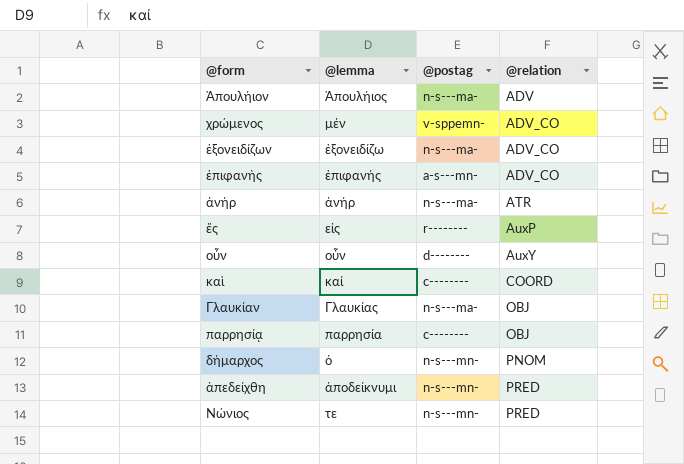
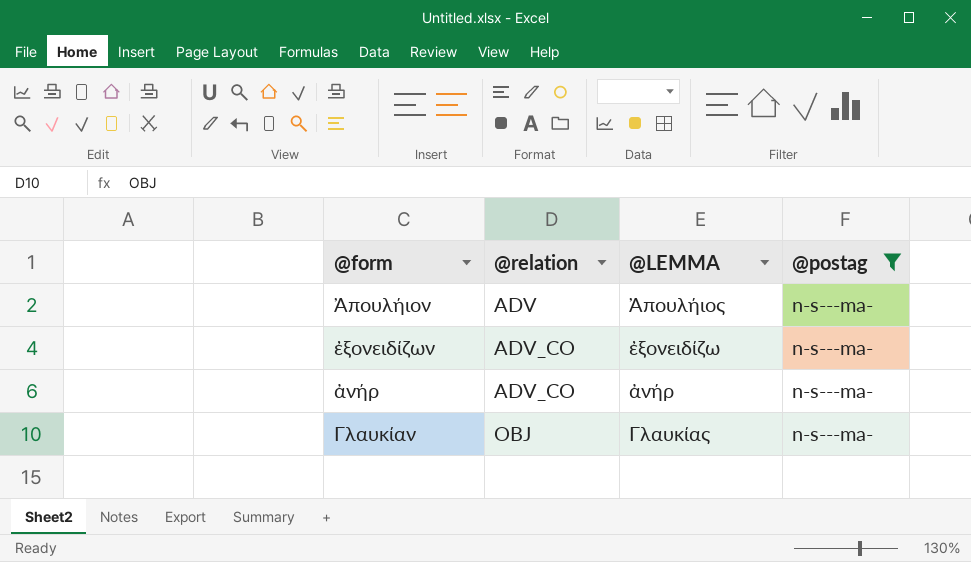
filter: none -> @postag = n-s---ma-
column @relation | position: 4 -> 2
column name: @lemma -> @LEMMA
ἀνήρ | @relation: ATR -> ADV_CO

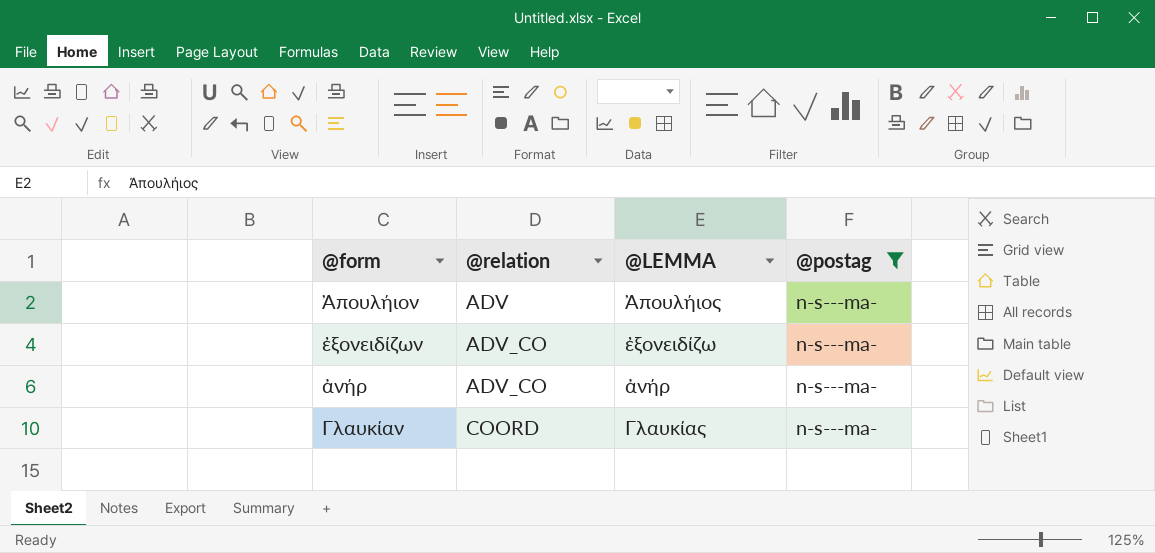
Γλαυκίαν | @relation: OBJ -> COORD

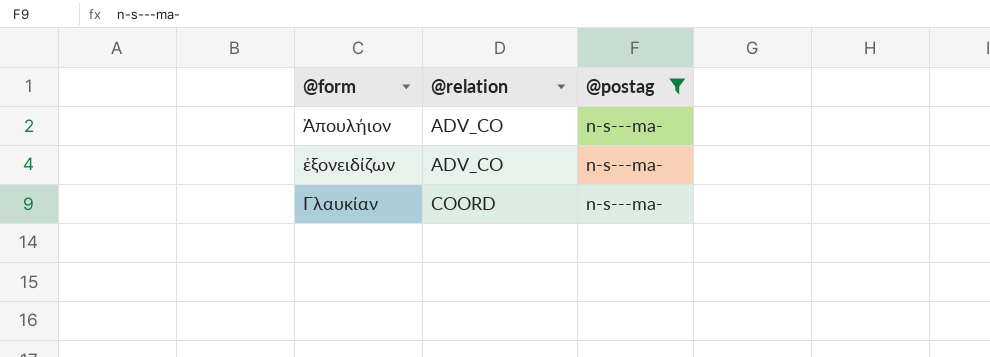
column @LEMMA | position: 3 -> none
row ἀνήρ: ADV_CO | ἀνήρ | n-s---ma- -> none
Ἀπουλήιον | @relation: ADV -> ADV_CO

